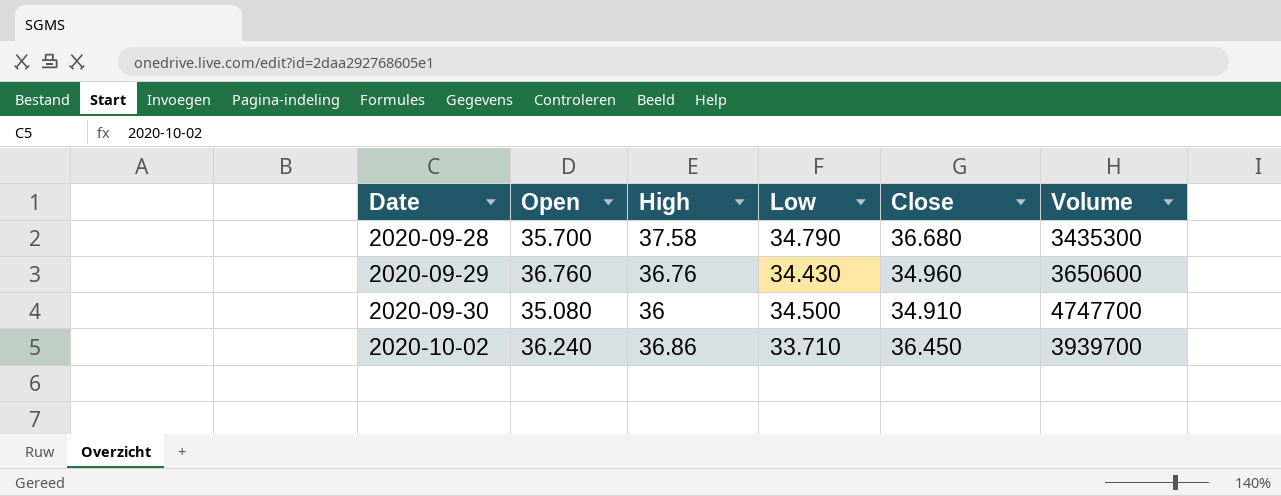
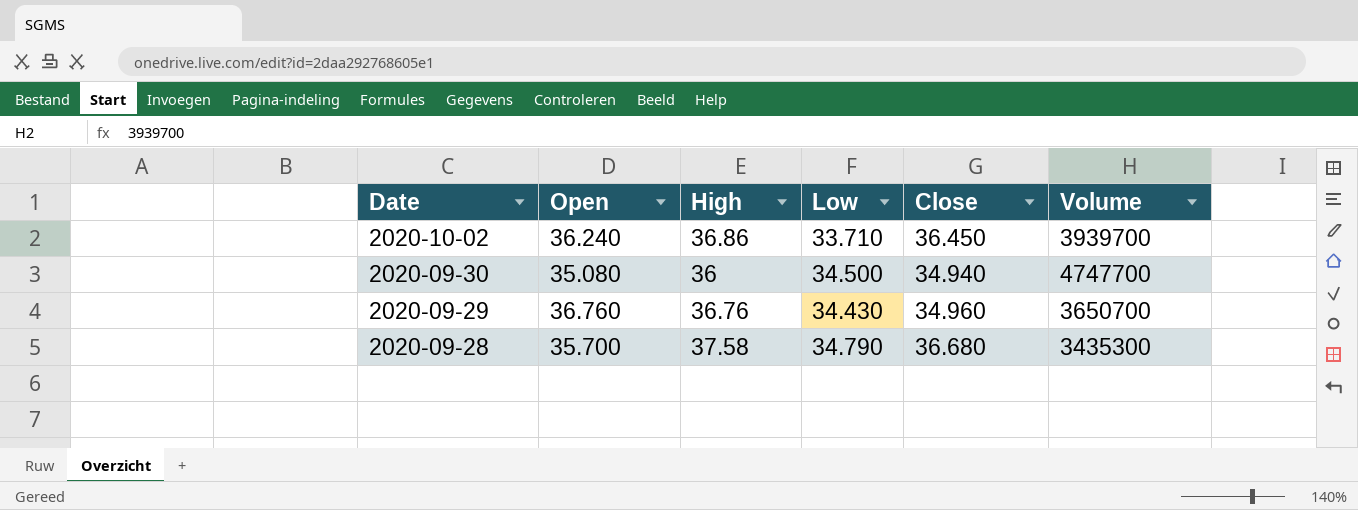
row order: Date ascending -> Date descending
2020-09-30 | Close: 34.910 -> 34.940
2020-09-29 | Volume: 3650600 -> 3650700

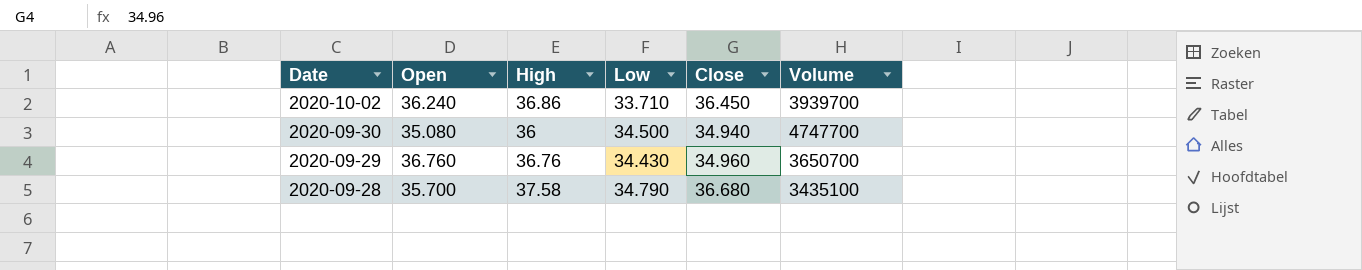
2020-09-28 | Volume: 3435300 -> 3435100

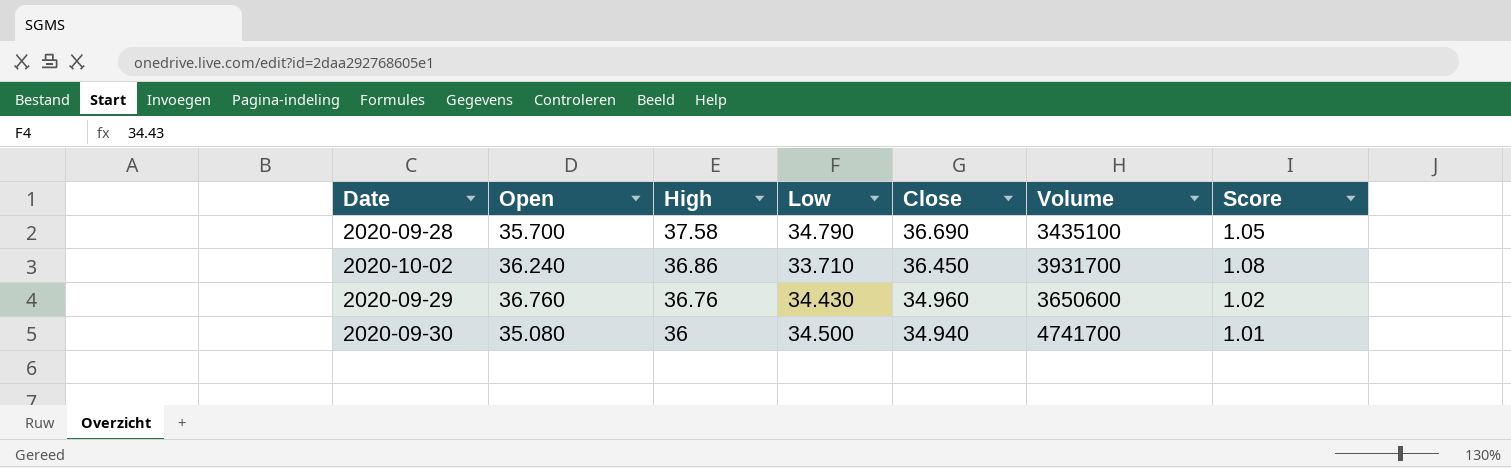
row order: Date descending -> High descending
column Score | formula: none -> [Close] / [Low]
2020-09-28 | Close: 36.680 -> 36.690
2020-10-02 | Volume: 3939700 -> 3931700
2020-09-29 | Volume: 3650700 -> 3650600
2020-09-30 | Volume: 4747700 -> 4741700

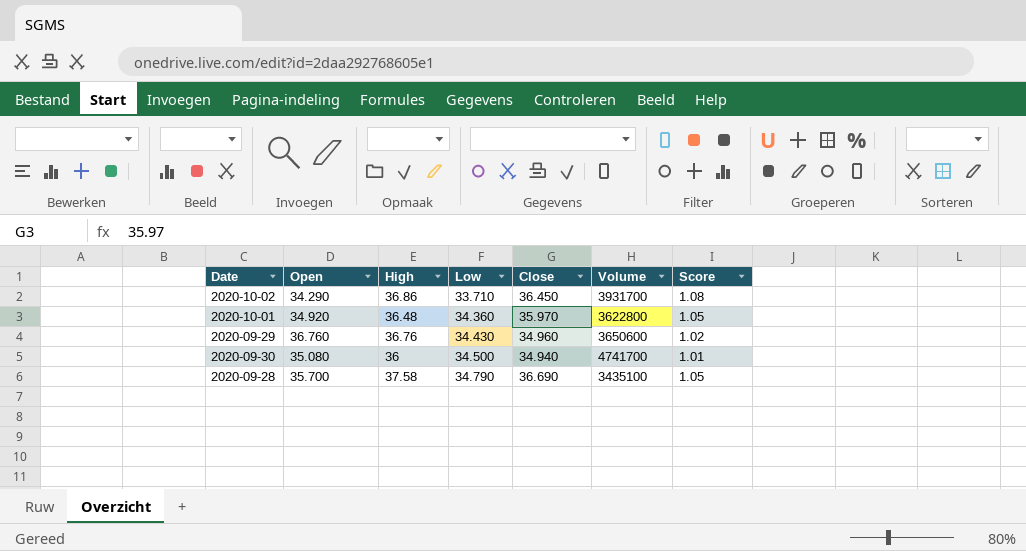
row order: High descending -> Low ascending
2020-10-02 | Open: 36.240 -> 34.290
row 2020-10-01: none -> 34.920 | 36.48 | 34.360 | 35.970 | 3622800 | 1.05

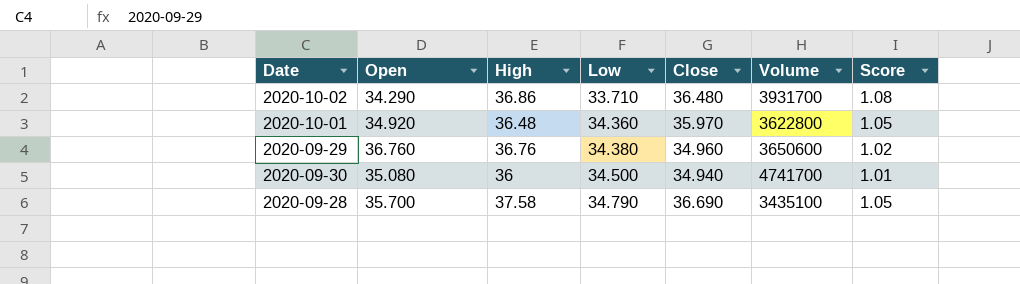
2020-10-02 | Close: 36.450 -> 36.480
2020-09-29 | Low: 34.430 -> 34.380

